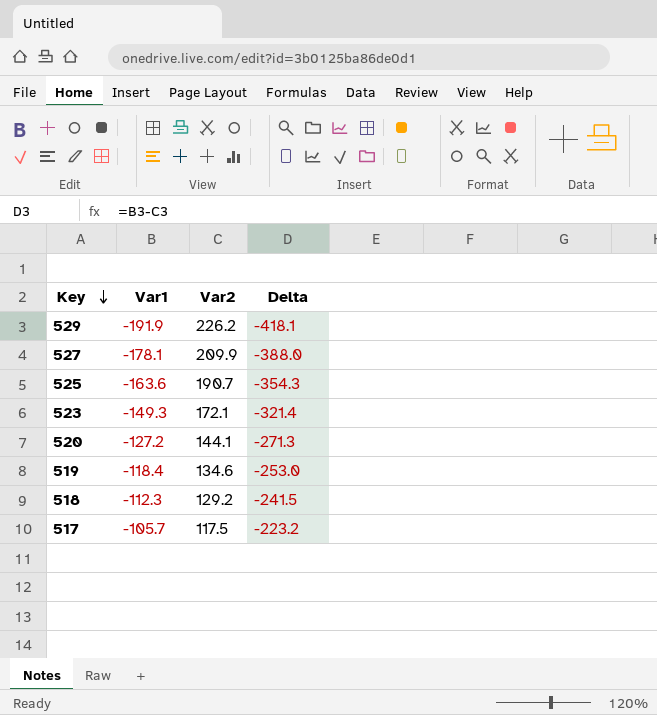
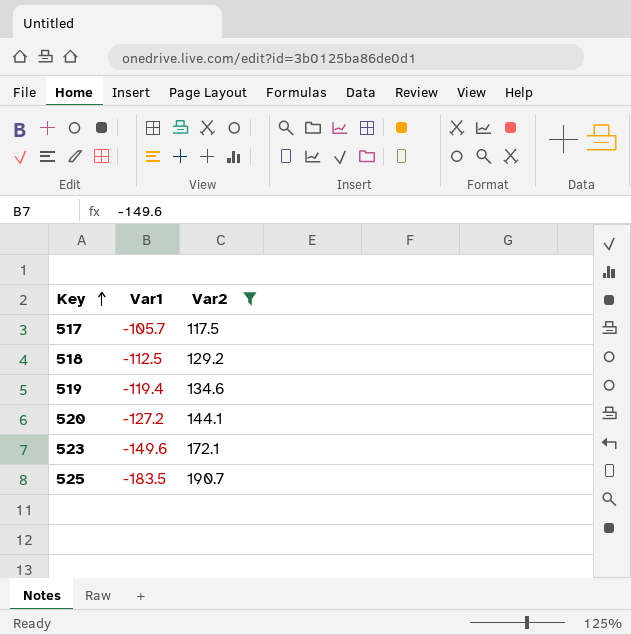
filter: none -> Var2 <= 190.7
row order: Key descending -> Key ascending
column Delta | formula: [Var1] - [Var2] -> none
518 | Var1: -112.3 -> -112.5
519 | Var1: -118.4 -> -119.4
523 | Var1: -149.3 -> -149.6
525 | Var1: -163.6 -> -183.5

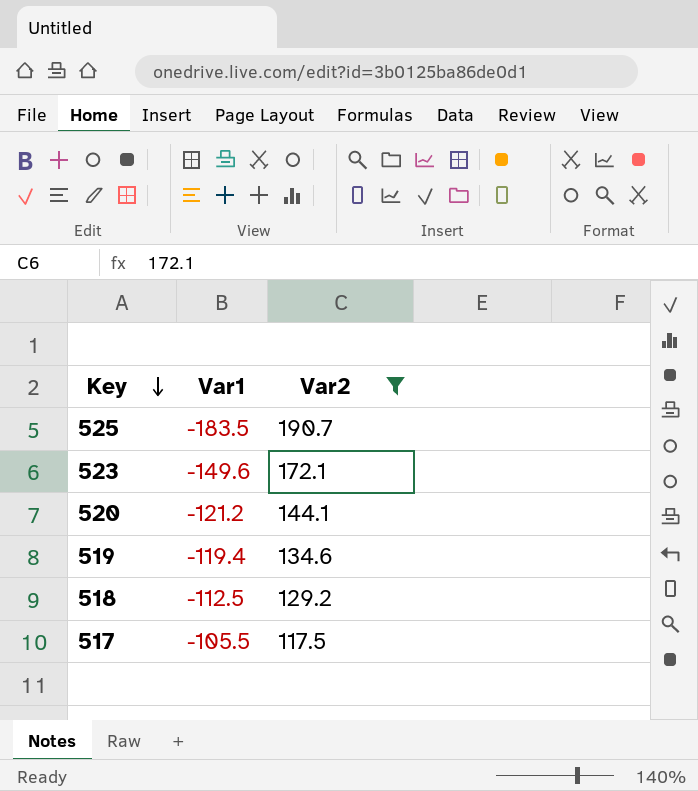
row order: Key ascending -> Key descending
520 | Var1: -127.2 -> -121.2
517 | Var1: -105.7 -> -105.5

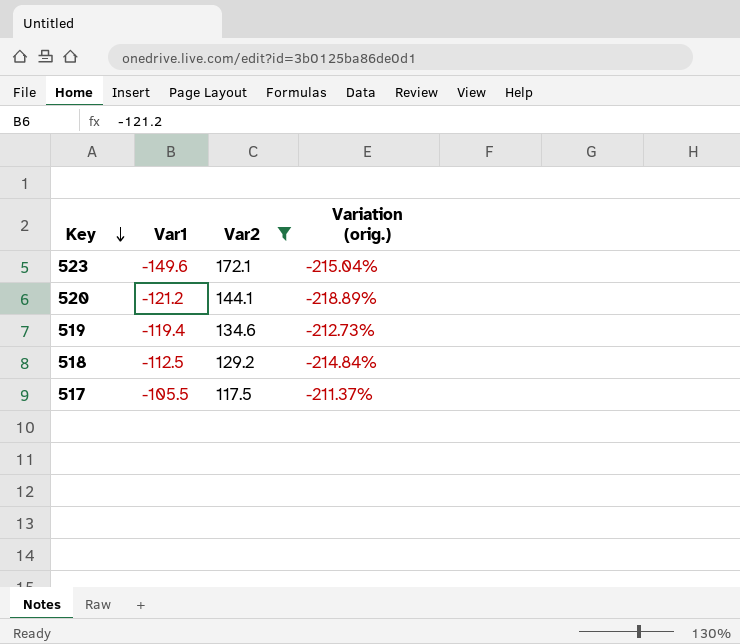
column Variation (orig.) | formula: none -> ([Var2] - [Var1]) / [Var1]
row 525: -183.5 | 190.7 -> none

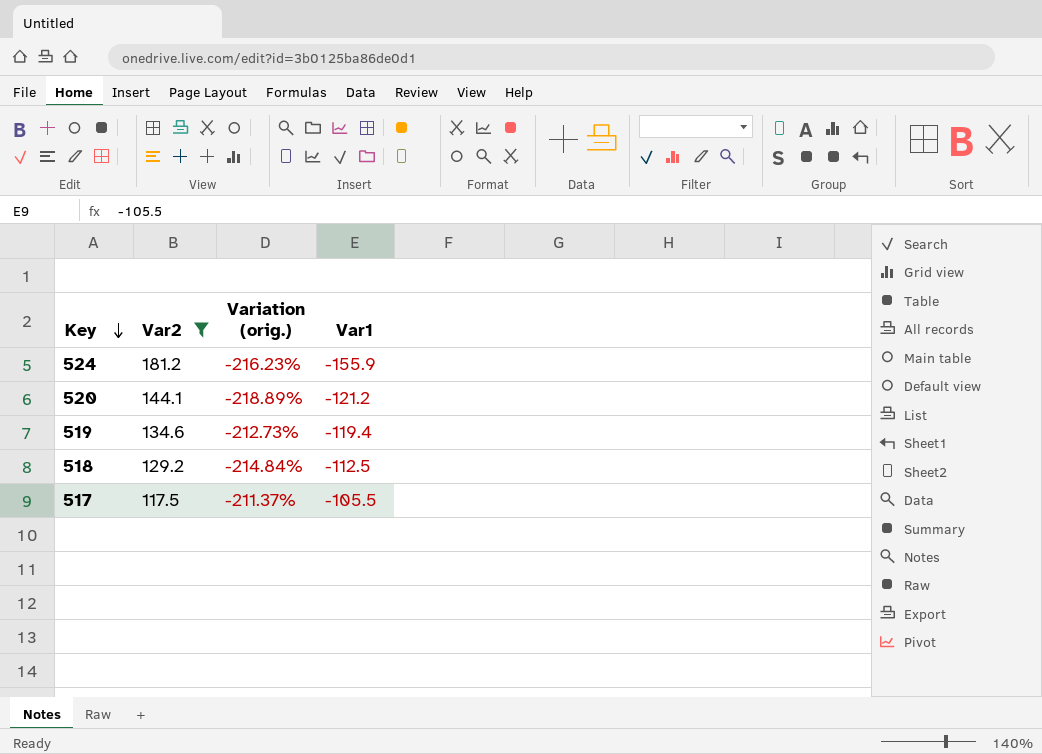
column Var1 | position: 2 -> 4
row 523: -149.6 | 172.1 | -215.04% -> none
row 524: none -> 181.2 | -216.23% | -155.9

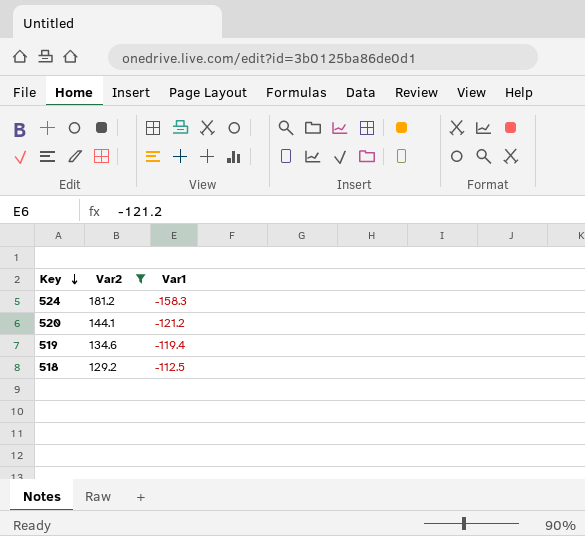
column Variation (orig.) | formula: ([Var2] - [Var1]) / [Var1] -> none
row 517: 117.5 | -211.37% | -105.5 -> none
524 | Var1: -155.9 -> -158.3

